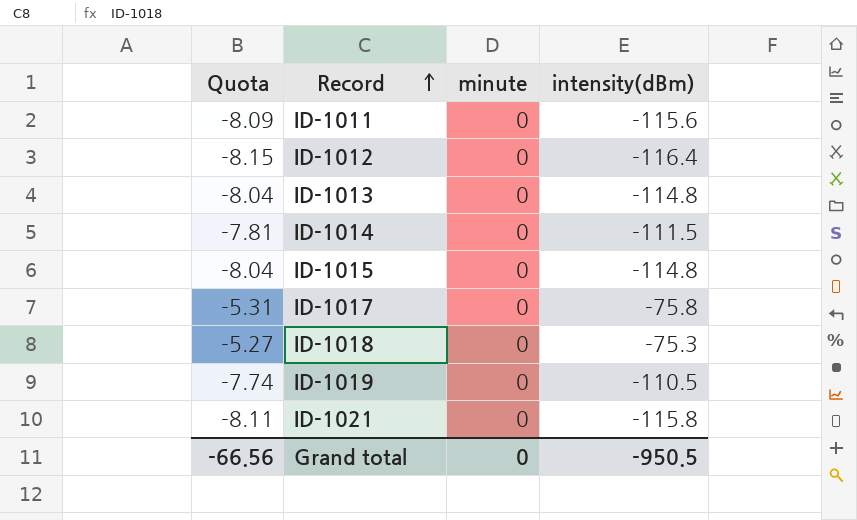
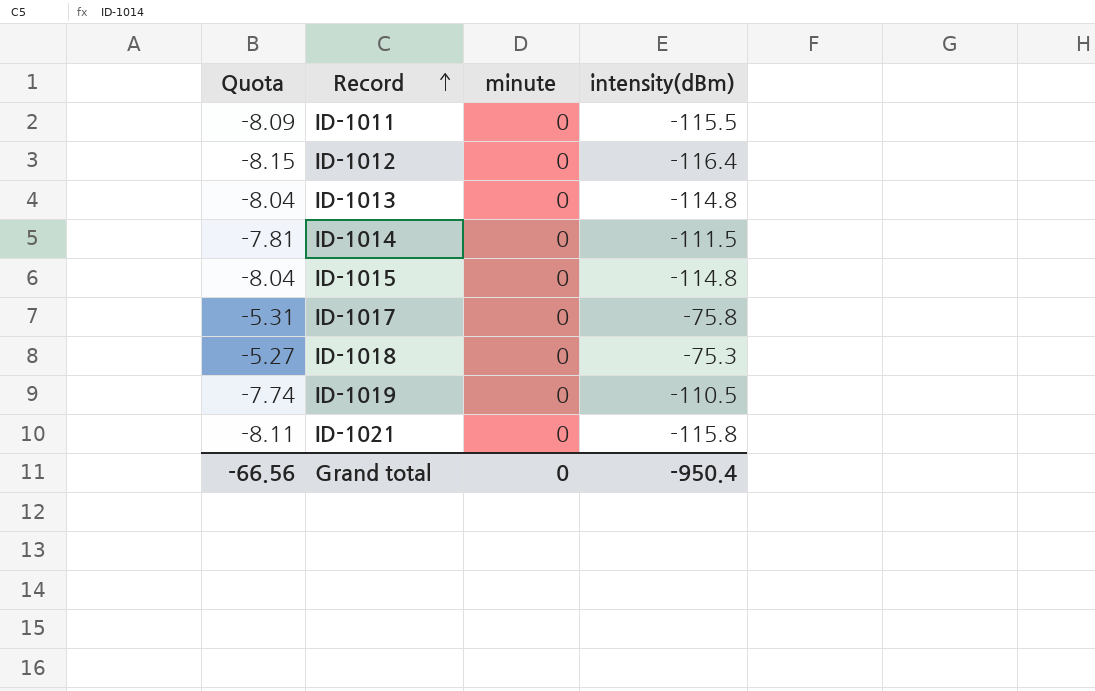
ID-1011 | intensity(dBm): -115.6 -> -115.5
Grand total | intensity(dBm): -950.5 -> -950.4

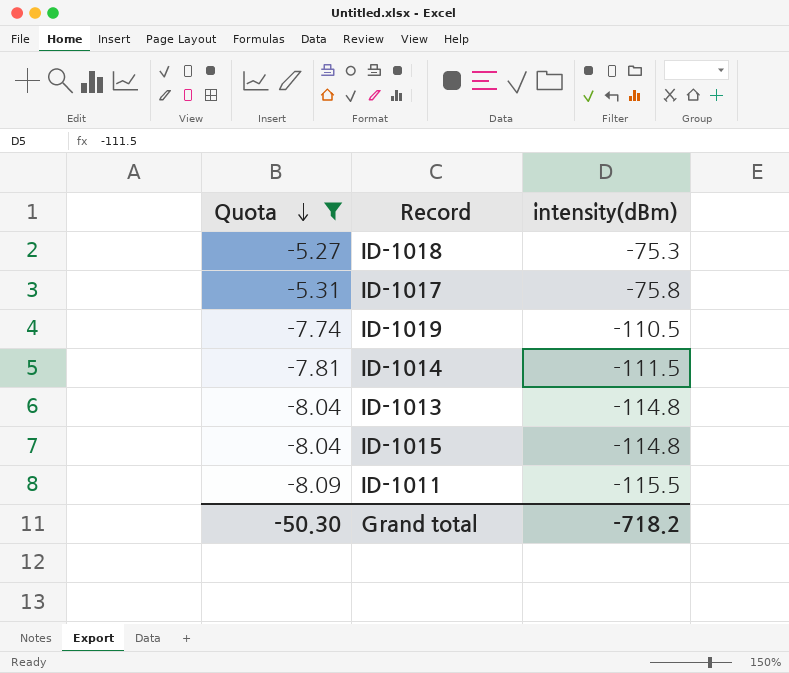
filter: none -> Quota >= -8.09
row order: Record ascending -> Quota descending
column minute | position: 3 -> none
Grand total | Quota: -66.56 -> -50.30
Grand total | intensity(dBm): -950.4 -> -718.2

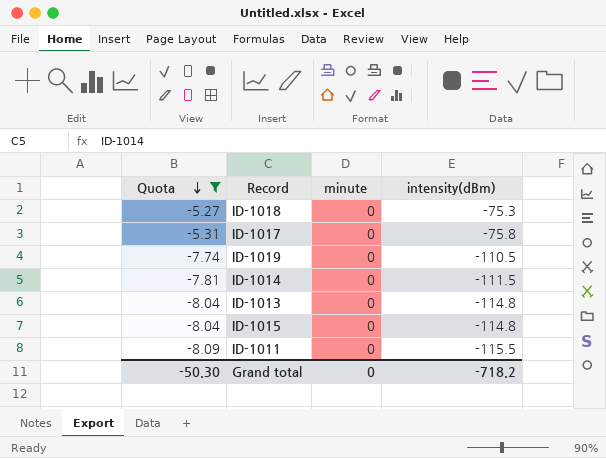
column minute | position: none -> 3

